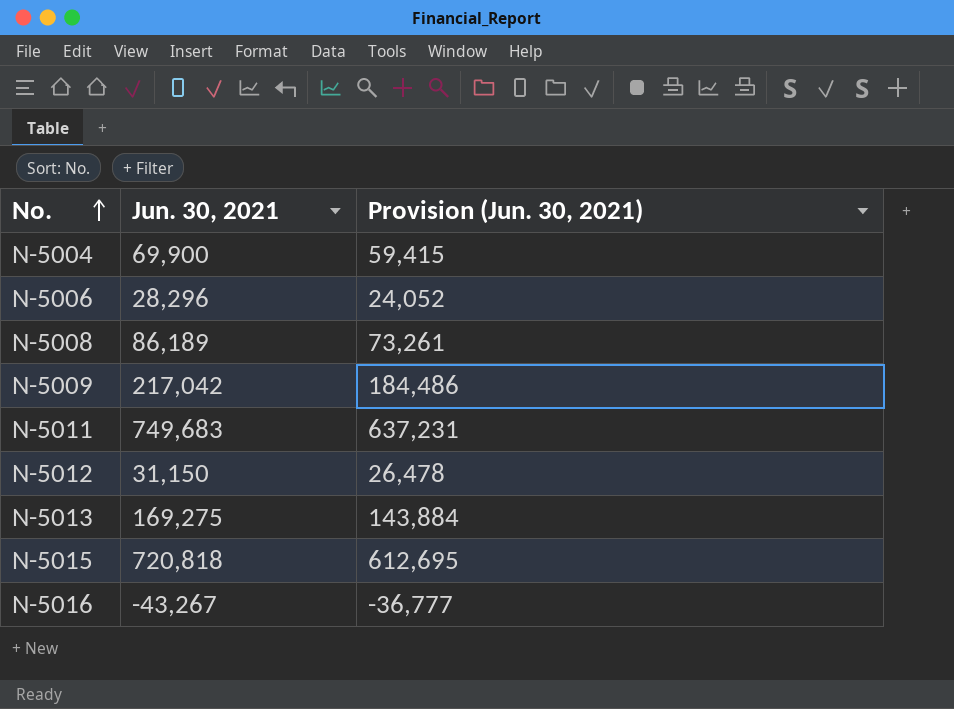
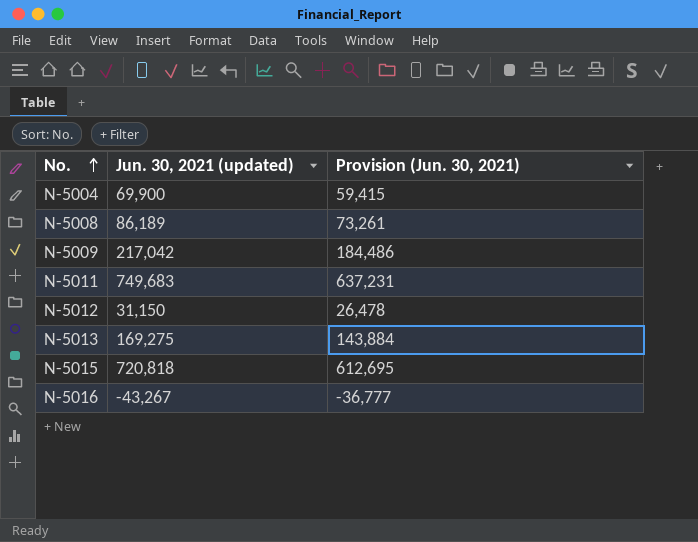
column name: Jun. 30, 2021 -> Jun. 30, 2021 (updated)
row N-5006: 28,296 | 24,052 -> none

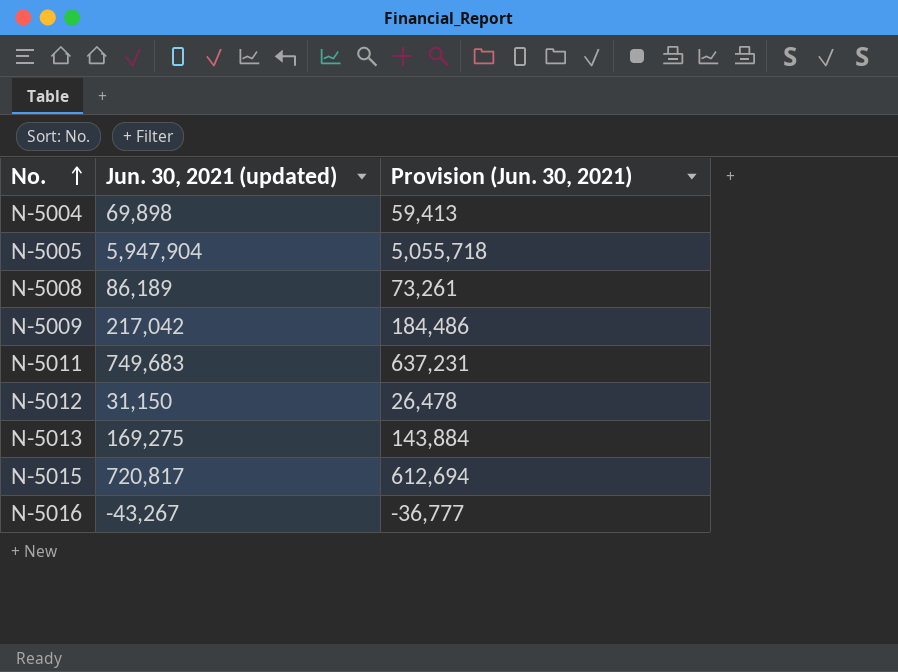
N-5004 | Jun. 30, 2021 (updated): 69,900 -> 69,898
N-5004 | Provision (Jun. 30, 2021): 59,415 -> 59,413
row N-5005: none -> 5,947,904 | 5,055,718
N-5015 | Jun. 30, 2021 (updated): 720,818 -> 720,817
N-5015 | Provision (Jun. 30, 2021): 612,695 -> 612,694

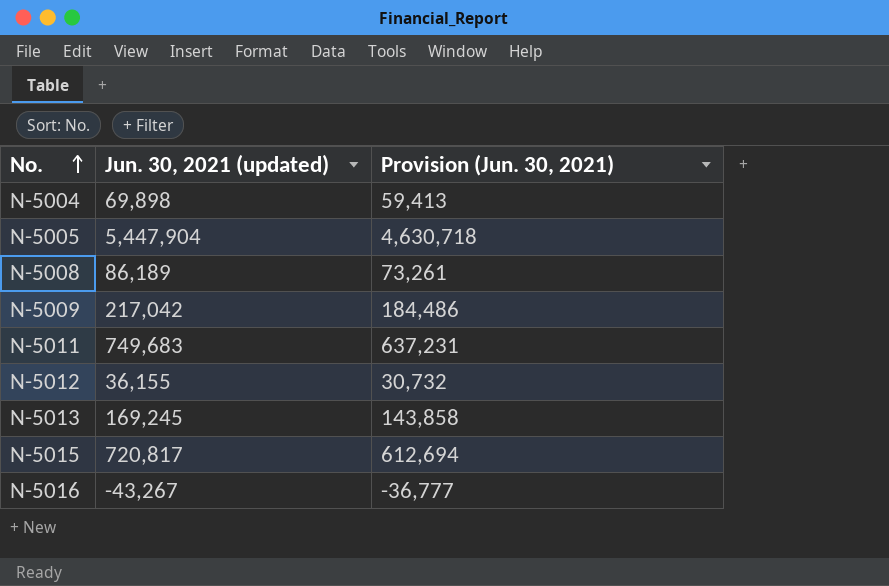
N-5005 | Jun. 30, 2021 (updated): 5,947,904 -> 5,447,904
N-5005 | Provision (Jun. 30, 2021): 5,055,718 -> 4,630,718
N-5012 | Jun. 30, 2021 (updated): 31,150 -> 36,155
N-5012 | Provision (Jun. 30, 2021): 26,478 -> 30,732
N-5013 | Jun. 30, 2021 (updated): 169,275 -> 169,245
N-5013 | Provision (Jun. 30, 2021): 143,884 -> 143,858

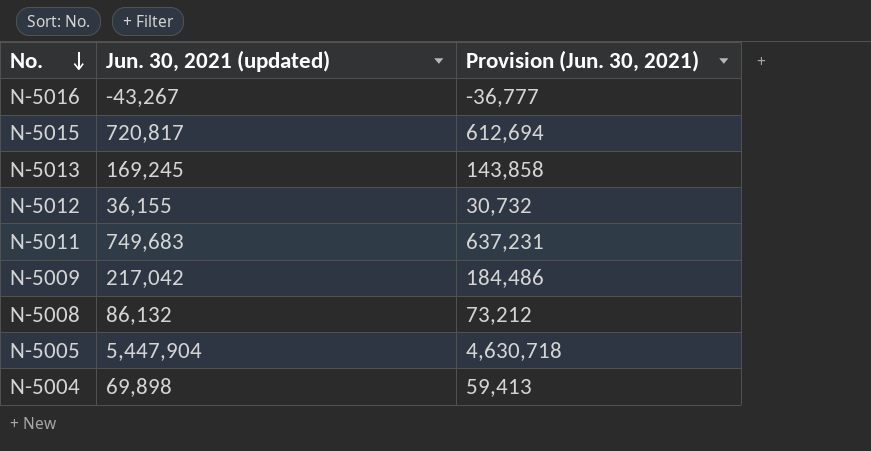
row order: No. ascending -> No. descending
N-5008 | Jun. 30, 2021 (updated): 86,189 -> 86,132
N-5008 | Provision (Jun. 30, 2021): 73,261 -> 73,212

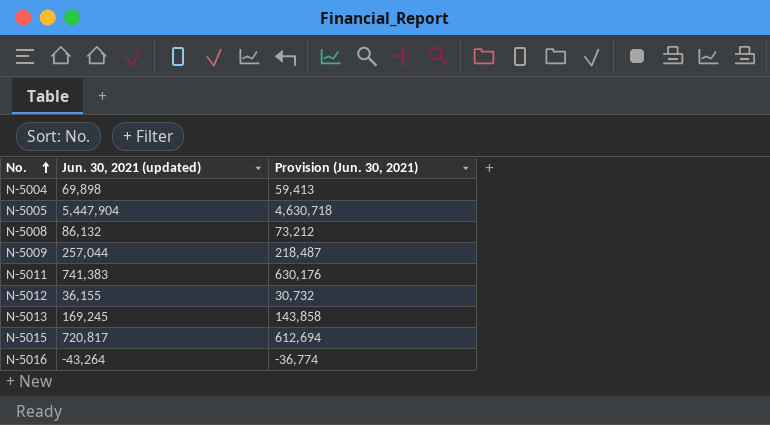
row order: No. descending -> No. ascending
N-5009 | Jun. 30, 2021 (updated): 217,042 -> 257,044
N-5009 | Provision (Jun. 30, 2021): 184,486 -> 218,487
N-5011 | Jun. 30, 2021 (updated): 749,683 -> 741,383
N-5011 | Provision (Jun. 30, 2021): 637,231 -> 630,176
N-5016 | Jun. 30, 2021 (updated): -43,267 -> -43,264
N-5016 | Provision (Jun. 30, 2021): -36,777 -> -36,774

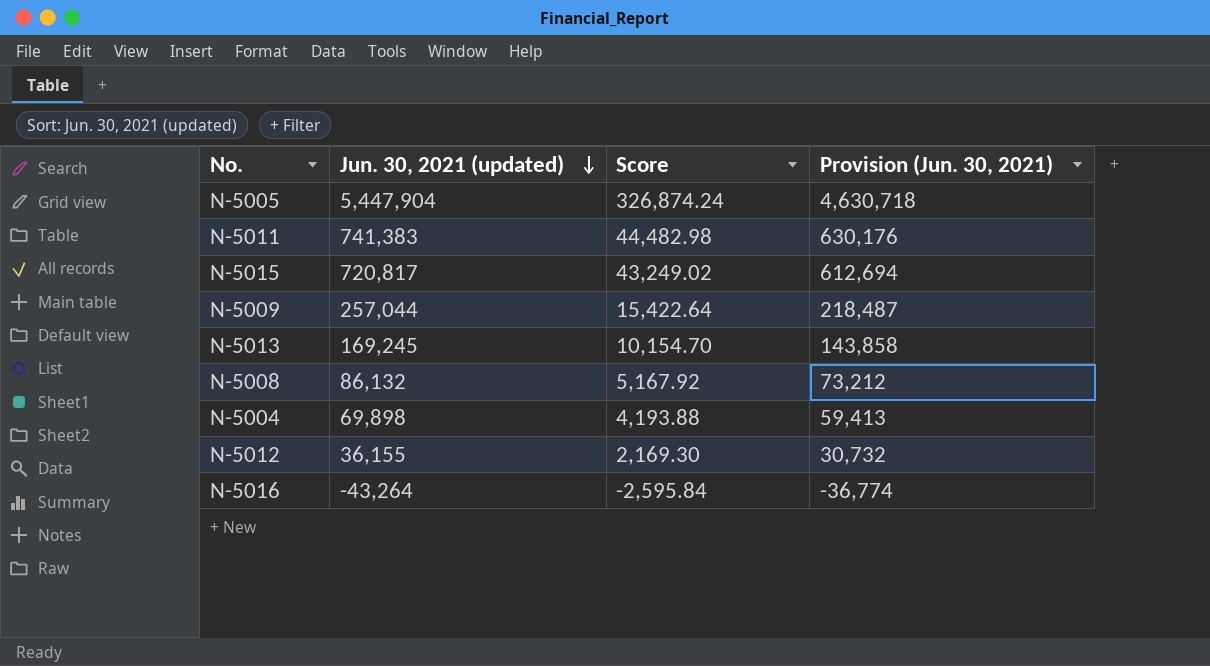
row order: No. ascending -> Jun. 30, 2021 (updated) descending
column Score | formula: none -> [Jun. 30, 2021 (updated)] * 0.06

